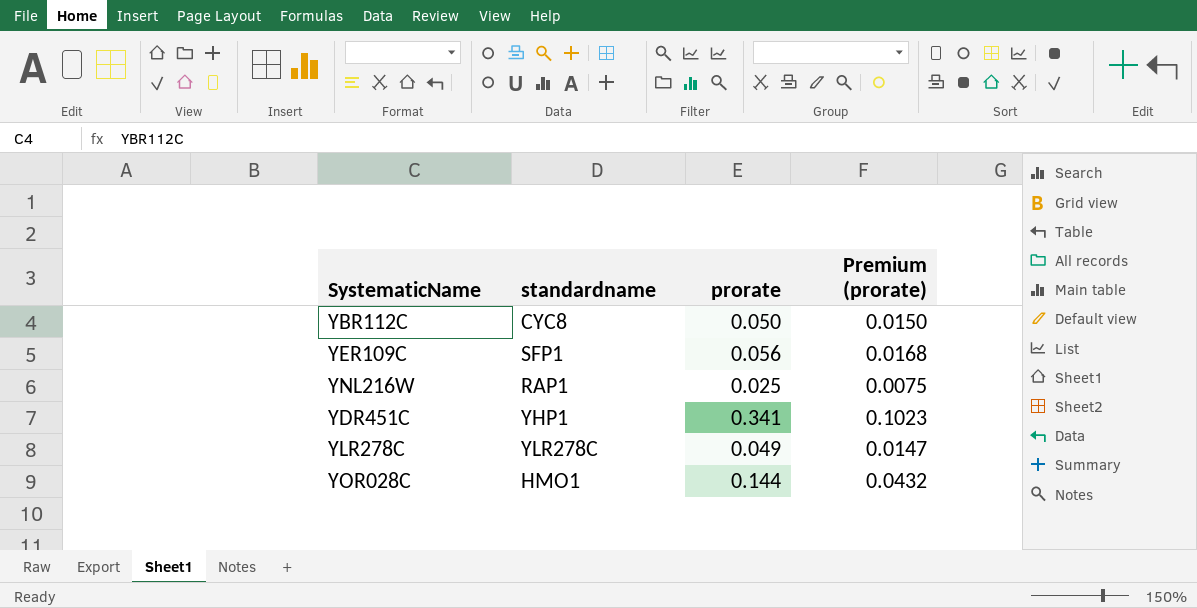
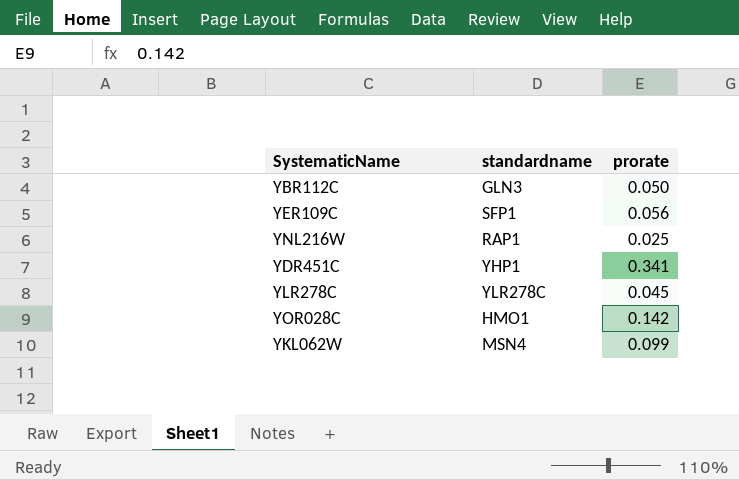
column Premium (prorate) | formula: [prorate] * 0.3 -> none
YBR112C | standardname: CYC8 -> GLN3
YLR278C | prorate: 0.049 -> 0.045
YOR028C | prorate: 0.144 -> 0.142
row YKL062W: none -> MSN4 | 0.099

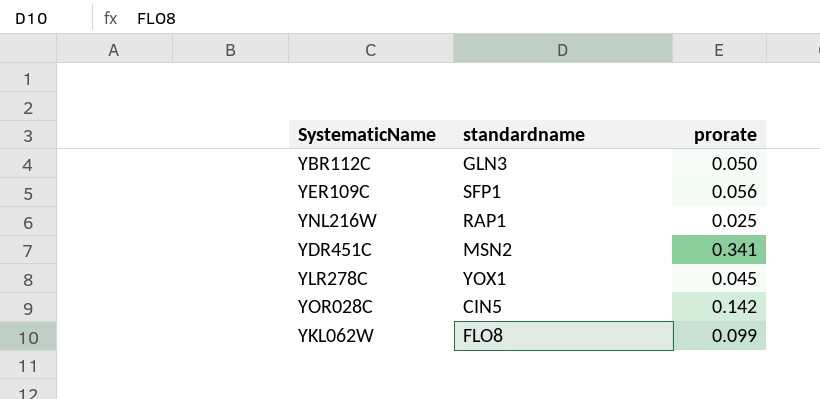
YDR451C | standardname: YHP1 -> MSN2
YLR278C | standardname: YLR278C -> YOX1
YOR028C | standardname: HMO1 -> CIN5
YKL062W | standardname: MSN4 -> FLO8

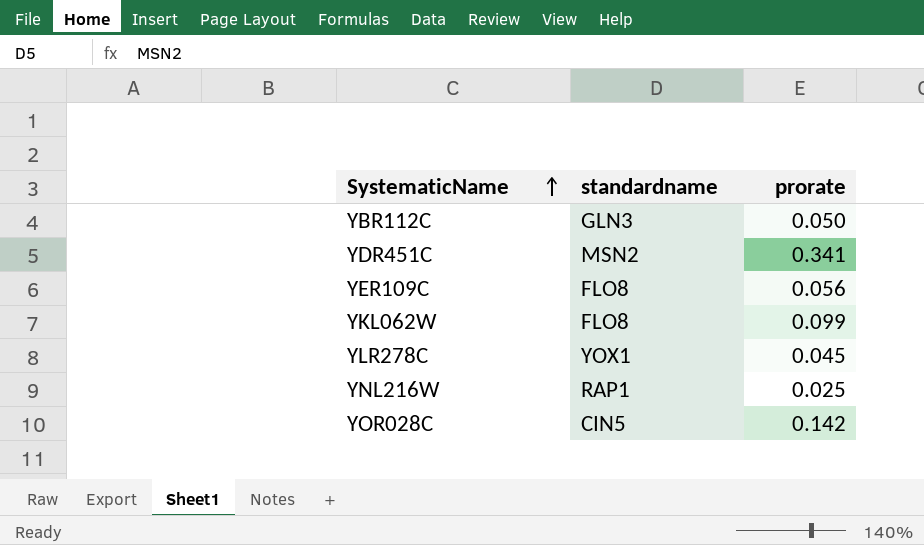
row order: none -> SystematicName ascending
YER109C | standardname: SFP1 -> FLO8

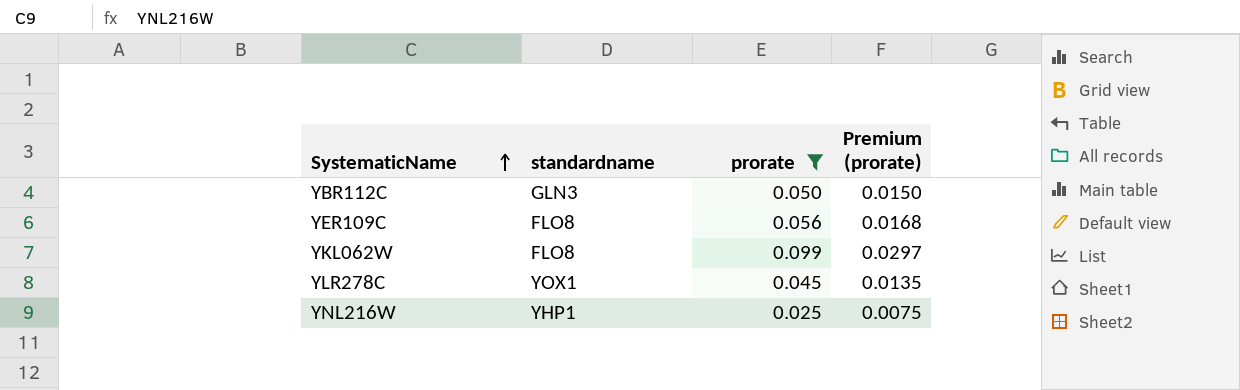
filter: none -> prorate <= 0.099
column Premium (prorate) | formula: none -> [prorate] * 0.3
YNL216W | standardname: RAP1 -> YHP1

